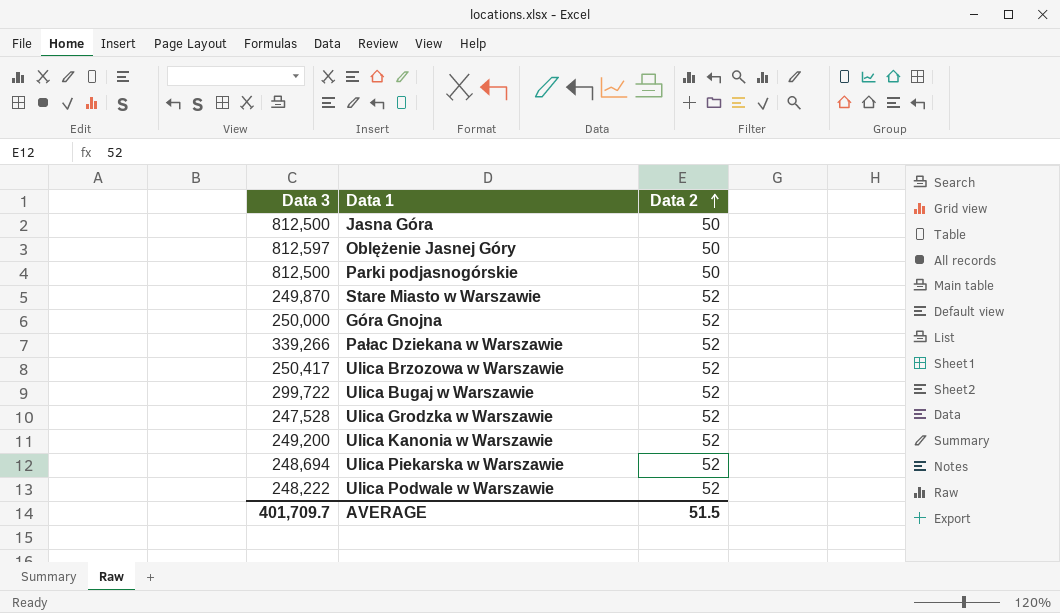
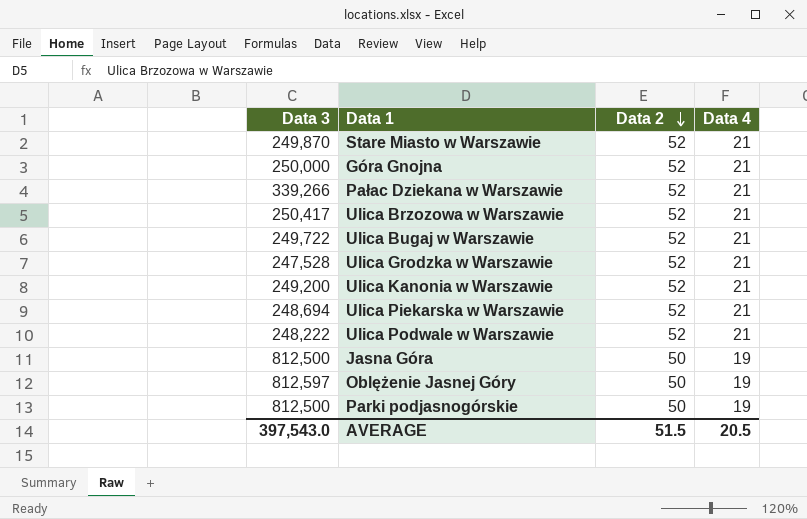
row order: Data 2 ascending -> Data 2 descending
column Data 4 | position: none -> 4
Ulica Bugaj w Warszawie | Data 3: 299,722 -> 249,722
AVERAGE | Data 3: 401,709.7 -> 397,543.0

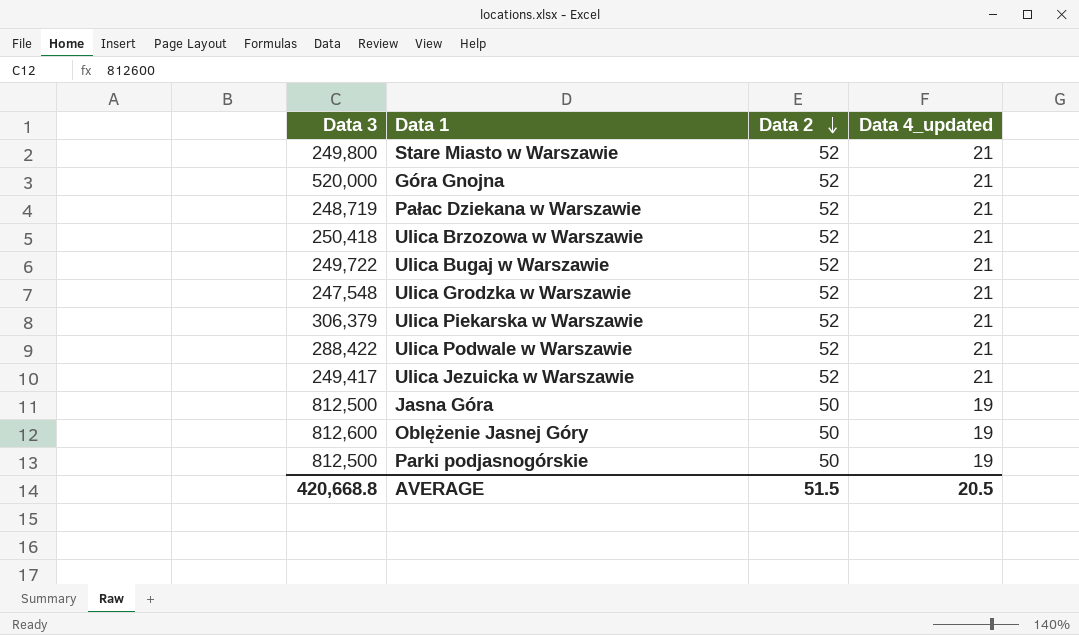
column name: Data 4 -> Data 4_updated
row Ulica Kanonia w Warszawie: 249,200 | 52 | 21 -> none
Stare Miasto w Warszawie | Data 3: 249,870 -> 249,800
Góra Gnojna | Data 3: 250,000 -> 520,000
Pałac Dziekana w Warszawie | Data 3: 339,266 -> 248,719
Ulica Brzozowa w Warszawie | Data 3: 250,417 -> 250,418
Ulica Grodzka w Warszawie | Data 3: 247,528 -> 247,548
Ulica Piekarska w Warszawie | Data 3: 248,694 -> 306,379
Ulica Podwale w Warszawie | Data 3: 248,222 -> 288,422
row Ulica Jezuicka w Warszawie: none -> 249,417 | 52 | 21
Oblężenie Jasnej Góry | Data 3: 812,597 -> 812,600
AVERAGE | Data 3: 397,543.0 -> 420,668.8

